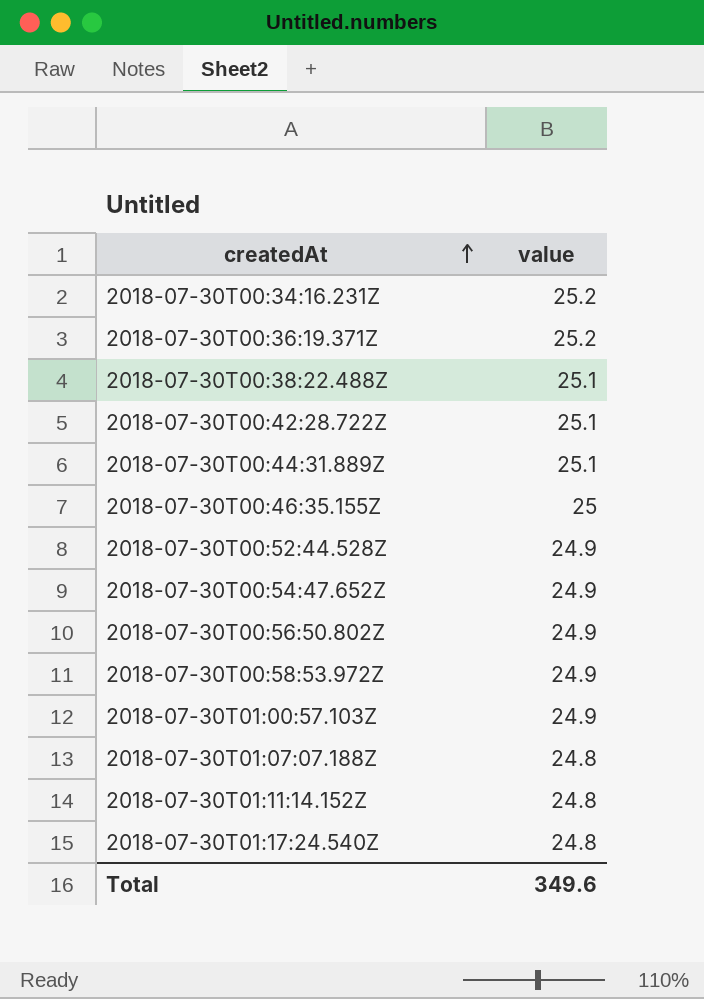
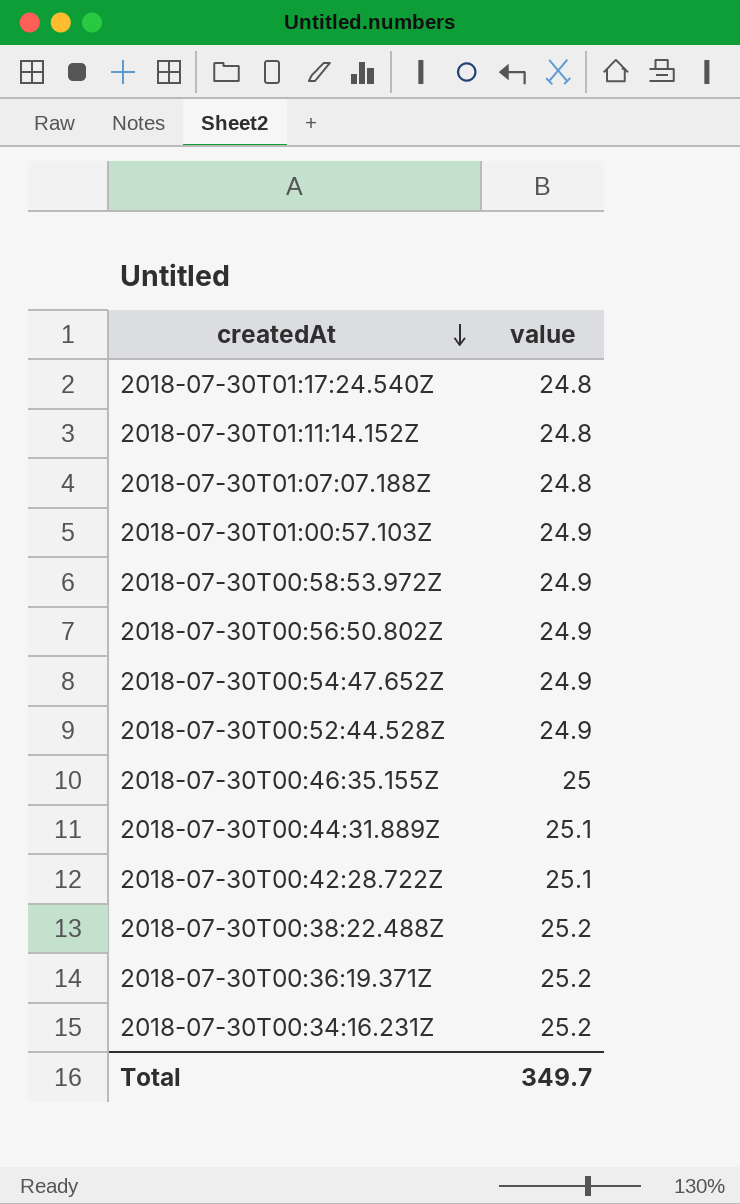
row order: createdAt ascending -> createdAt descending
2018-07-30T00:38:22.488Z | value: 25.1 -> 25.2
Total | value: 349.6 -> 349.7

